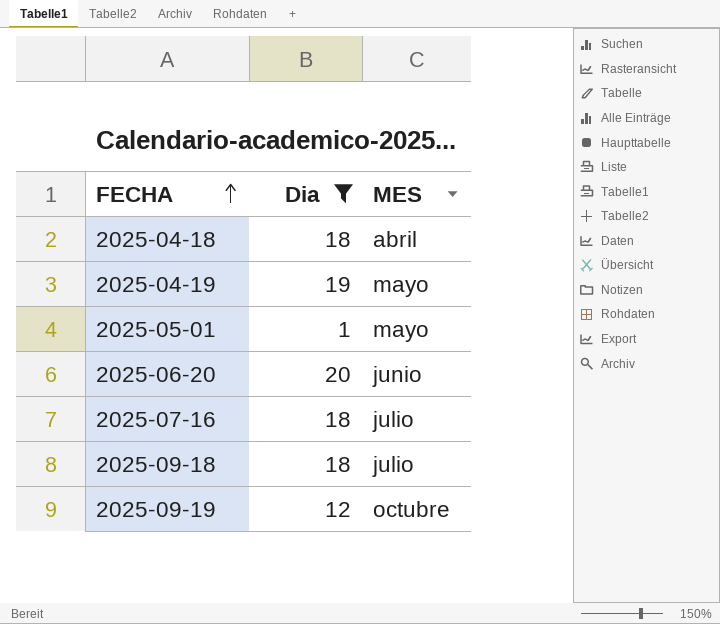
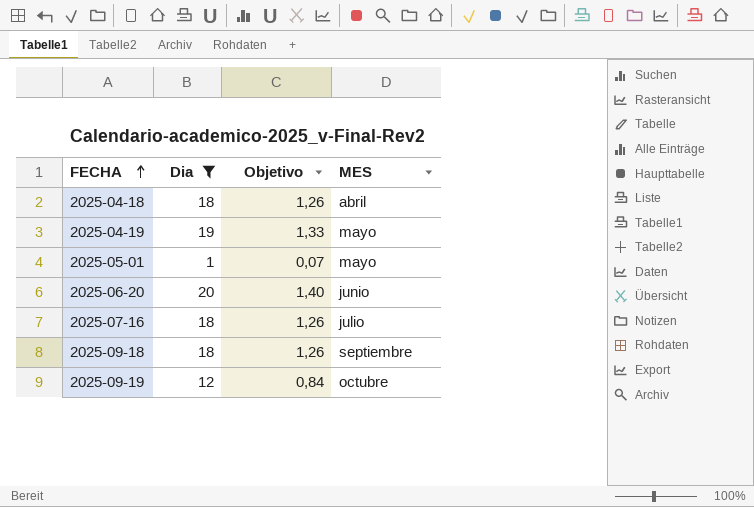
column Objetivo | formula: none -> [Dia] * 0,07
2025-09-18 | MES: julio -> septiembre

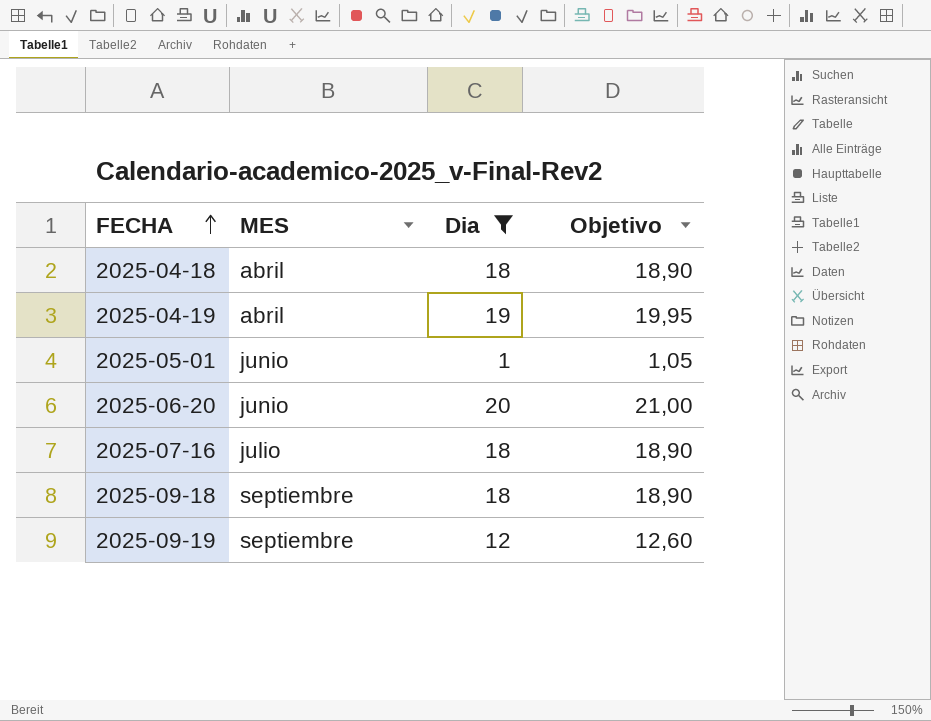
column MES | position: 4 -> 2
column Objetivo | formula: [Dia] * 0,07 -> [Dia] * 1,05
2025-04-19 | MES: mayo -> abril
2025-05-01 | MES: mayo -> junio
2025-09-19 | MES: octubre -> septiembre

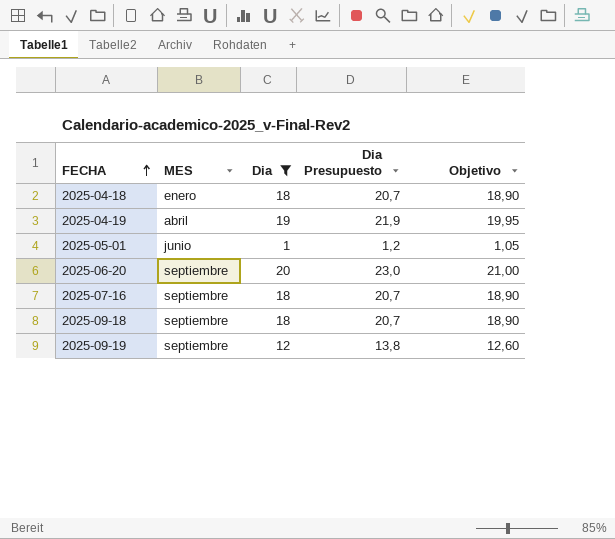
column Dia Presupuesto | formula: none -> [Dia] * 1,15
2025-04-18 | MES: abril -> enero
2025-06-20 | MES: junio -> septiembre
2025-07-16 | MES: julio -> septiembre

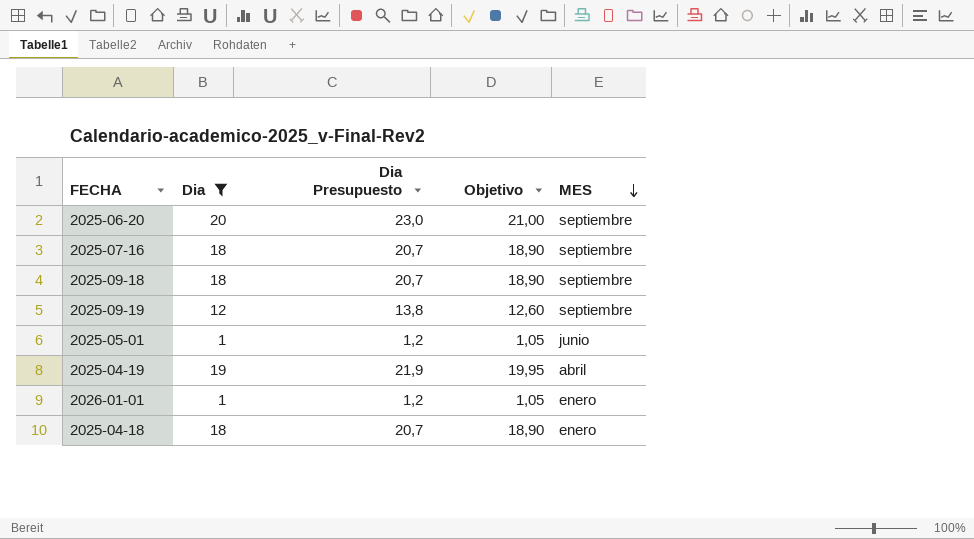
row order: FECHA ascending -> MES descending
column MES | position: 2 -> 5
row 2026-01-01: none -> 1 | 1,2 | 1,05 | enero

